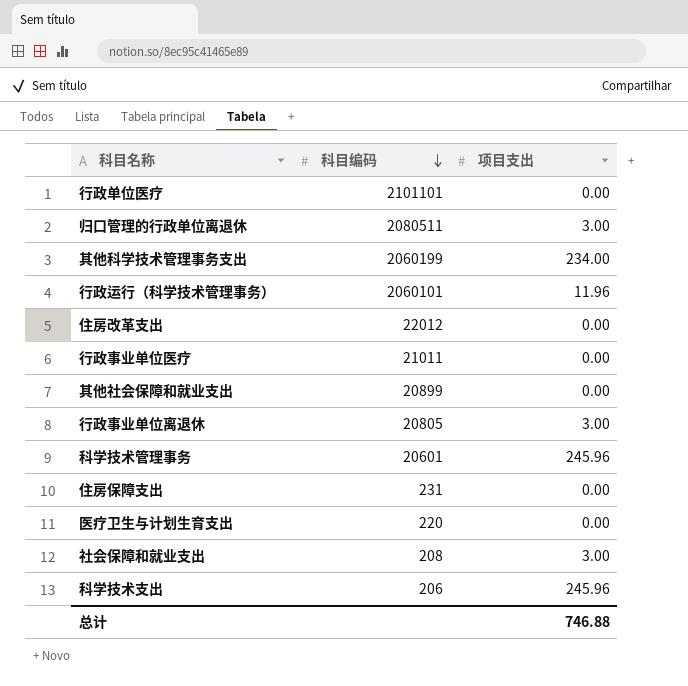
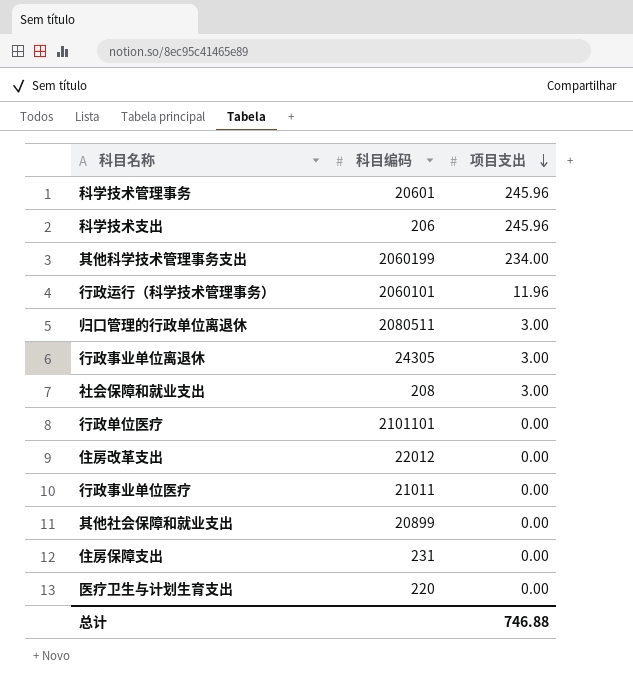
row order: 科目编码 descending -> 项目支出 descending
行政事业单位离退休 | 科目编码: 20805 -> 24305

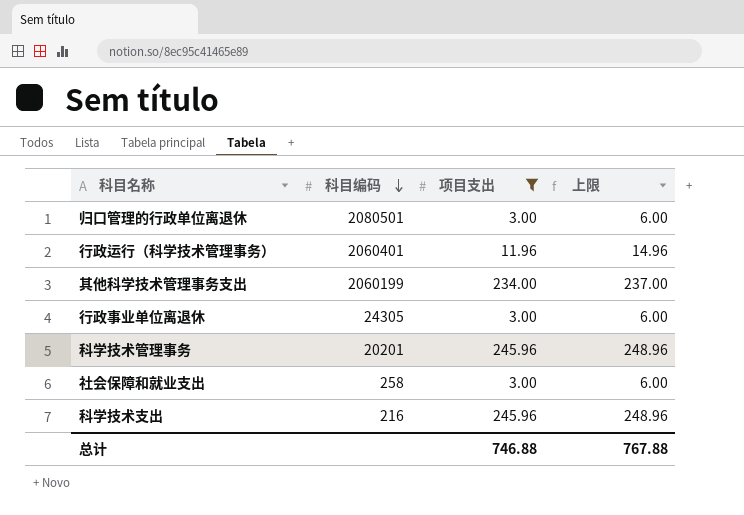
filter: none -> 项目支出 != 0.00
row order: 项目支出 descending -> 科目编码 descending
column 上限 | formula: none -> [项目支出] + 3
归口管理的行政单位离退休 | 科目编码: 2080511 -> 2080501
行政运行（科学技术管理事务） | 科目编码: 2060101 -> 2060401
科学技术管理事务 | 科目编码: 20601 -> 20201
社会保障和就业支出 | 科目编码: 208 -> 258
科学技术支出 | 科目编码: 206 -> 216

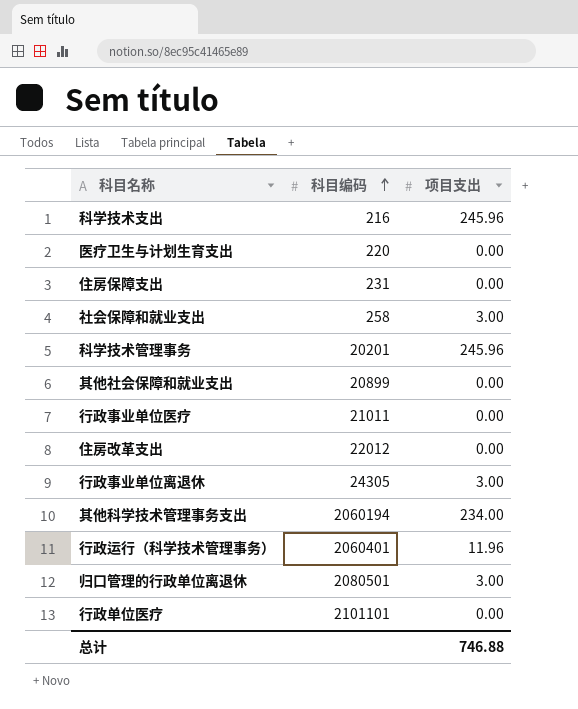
filter: 项目支出 != 0.00 -> none
row order: 科目编码 descending -> 科目编码 ascending
column 上限 | formula: [项目支出] + 3 -> none
其他科学技术管理事务支出 | 科目编码: 2060199 -> 2060194

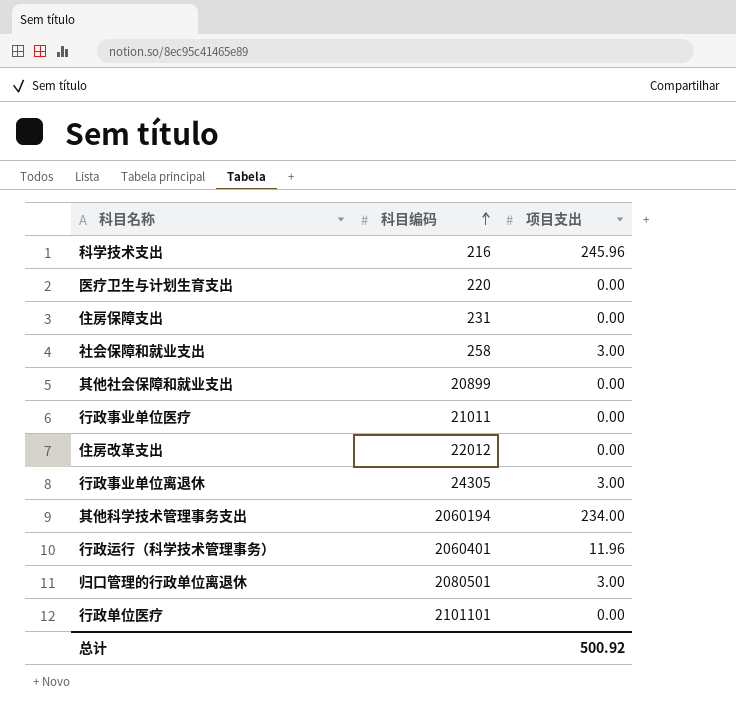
row 科学技术管理事务: 20201 | 245.96 -> none
总计 | 项目支出: 746.88 -> 500.92

